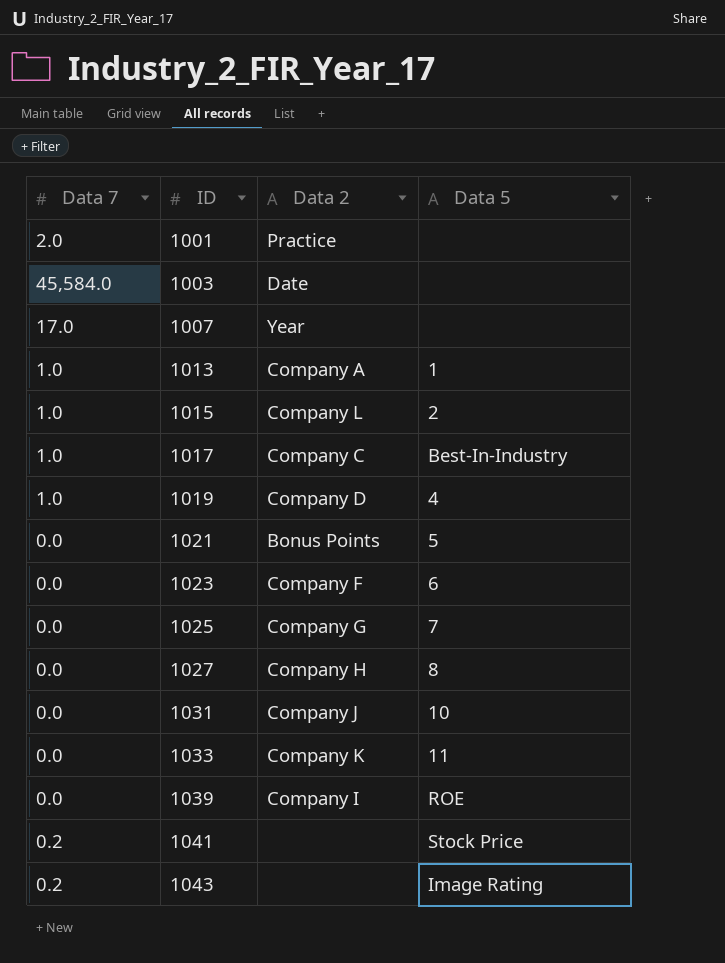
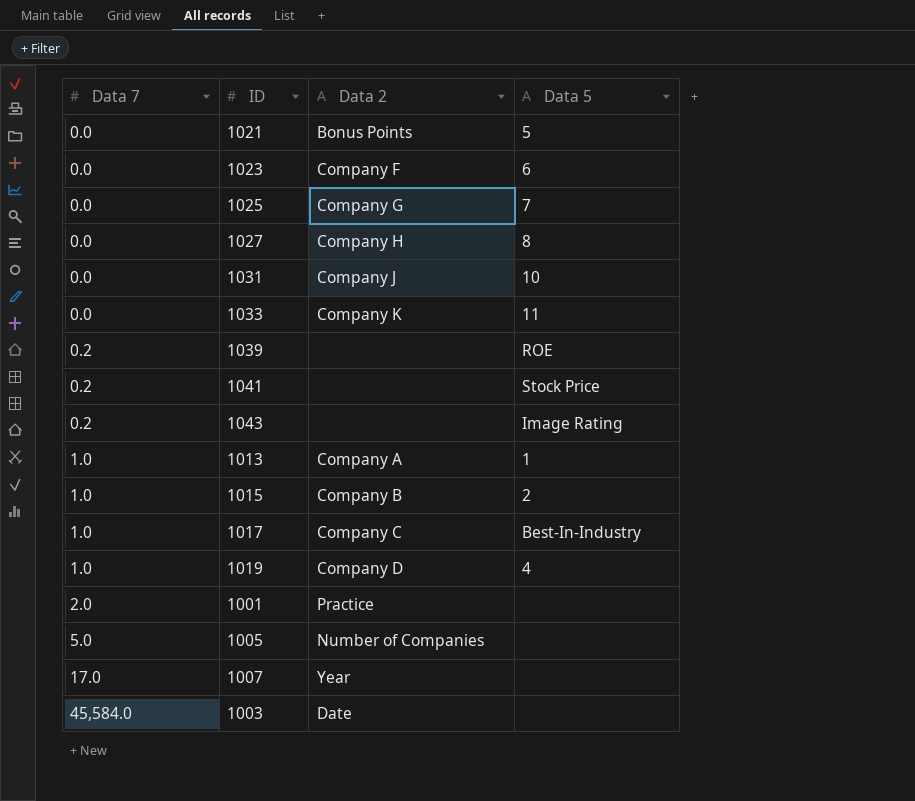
row order: ID ascending -> Data 7 ascending
1039 | Data 7: 0.0 -> 0.2
1039 | Data 2: Company I -> none
1015 | Data 2: Company L -> Company B
row 1005: none -> 5.0 | Number of Companies | none

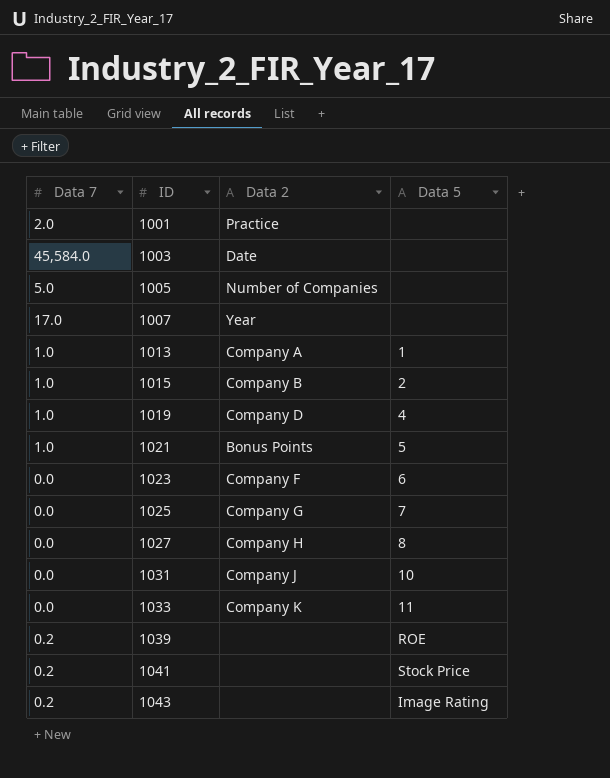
row order: Data 7 ascending -> ID ascending
row 1017: 1.0 | Company C | Best-In-Industry -> none
1021 | Data 7: 0.0 -> 1.0

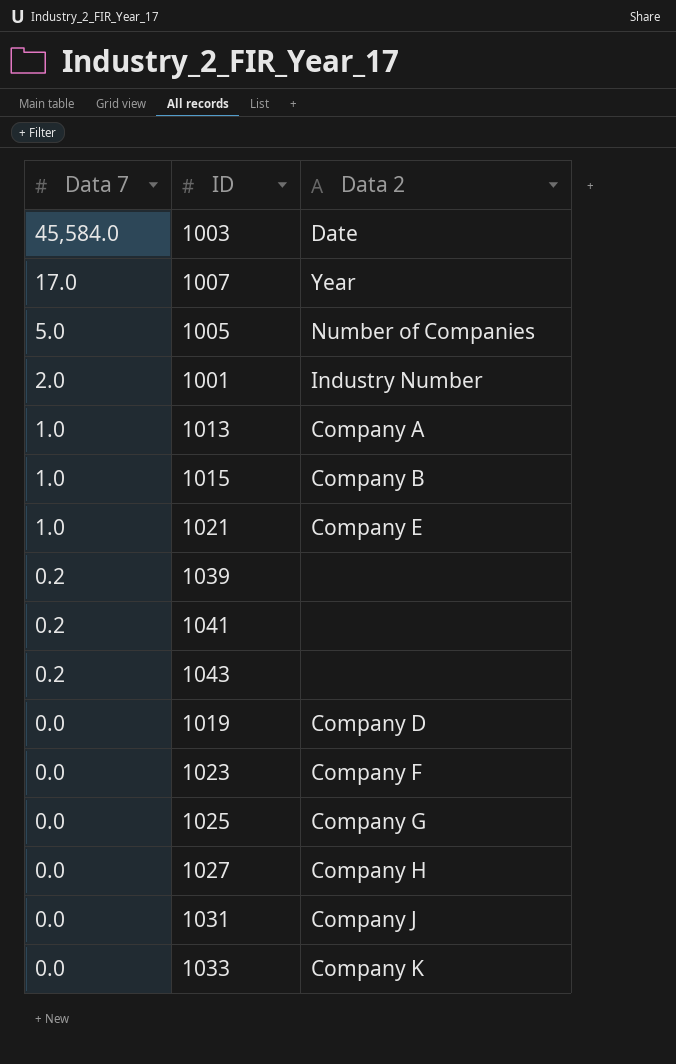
row order: ID ascending -> Data 7 descending
column Data 5 | position: 4 -> none
1001 | Data 2: Practice -> Industry Number
1021 | Data 2: Bonus Points -> Company E
1019 | Data 7: 1.0 -> 0.0

